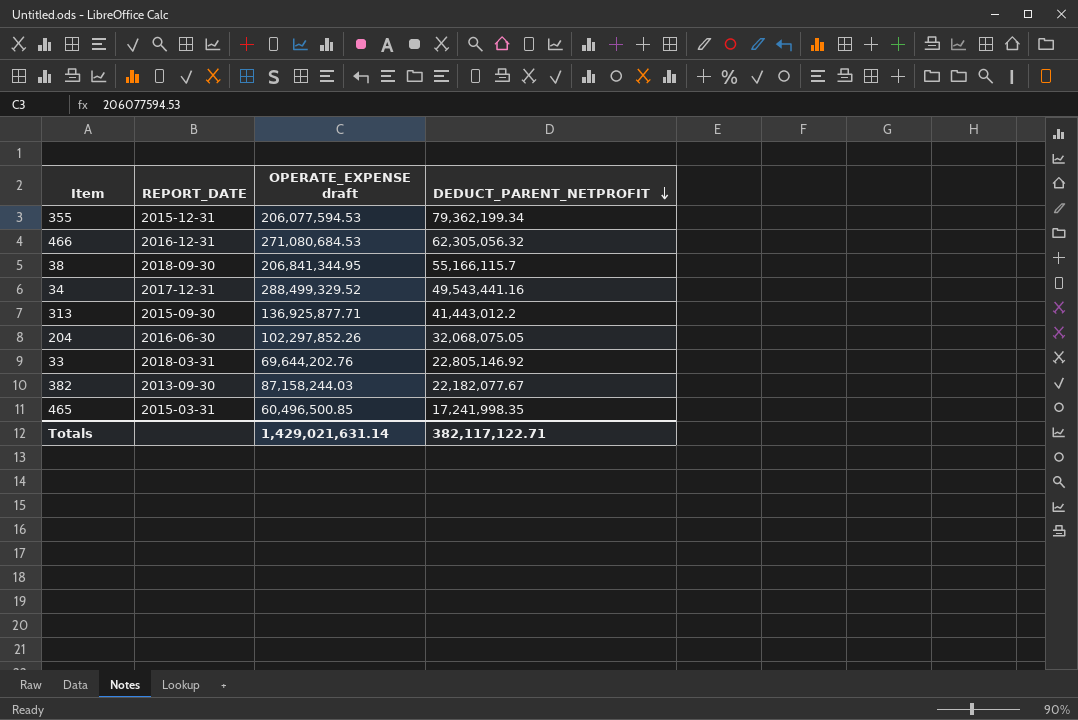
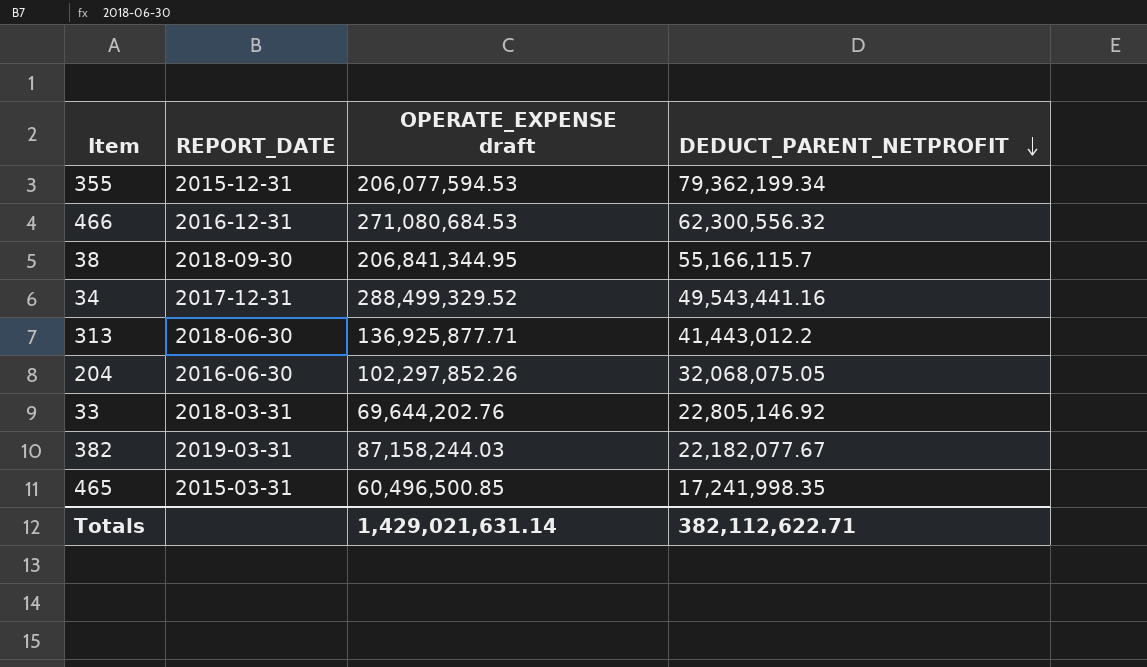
466 | DEDUCT_PARENT_NETPROFIT: 62,305,056.32 -> 62,300,556.32
313 | REPORT_DATE: 2015-09-30 -> 2018-06-30
382 | REPORT_DATE: 2013-09-30 -> 2019-03-31
Totals | DEDUCT_PARENT_NETPROFIT: 382,117,122.71 -> 382,112,622.71

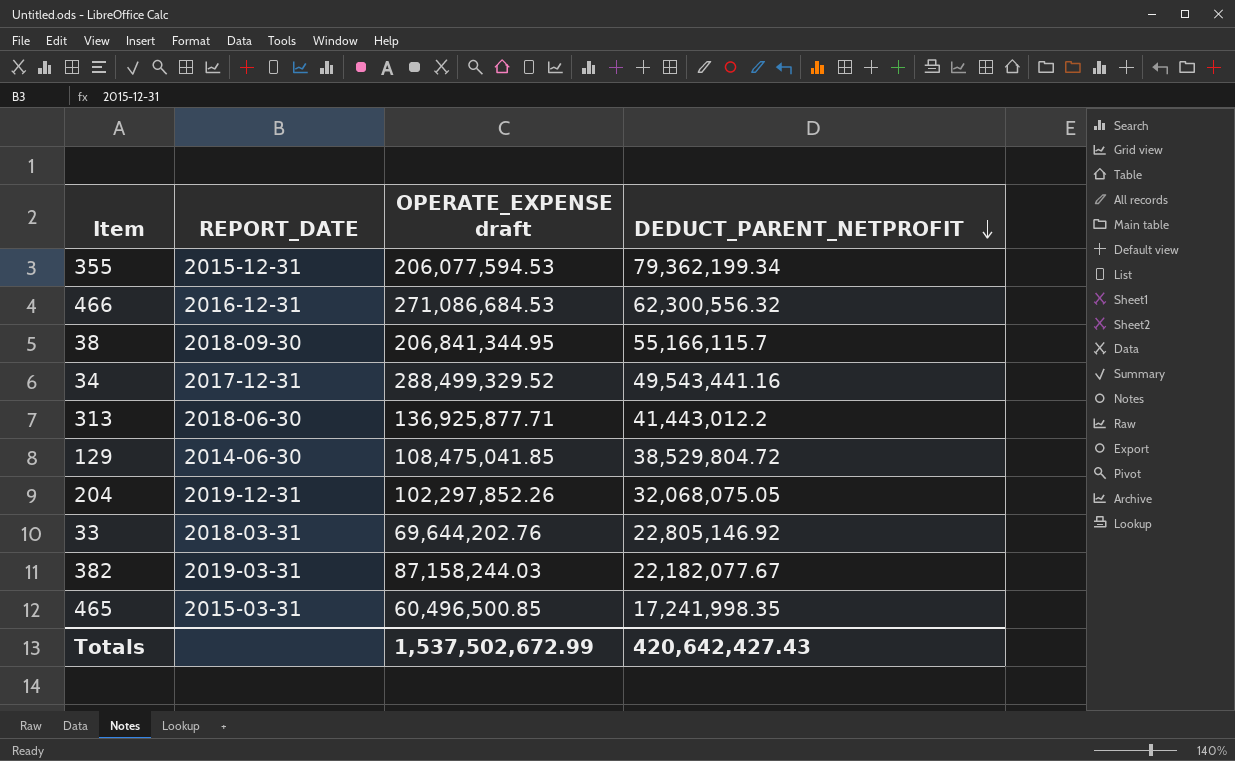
466 | OPERATE_EXPENSE draft: 271,080,684.53 -> 271,086,684.53
row 129: none -> 2014-06-30 | 108,475,041.85 | 38,529,804.72
204 | REPORT_DATE: 2016-06-30 -> 2019-12-31
Totals | OPERATE_EXPENSE draft: 1,429,021,631.14 -> 1,537,502,672.99
Totals | DEDUCT_PARENT_NETPROFIT: 382,112,622.71 -> 420,642,427.43

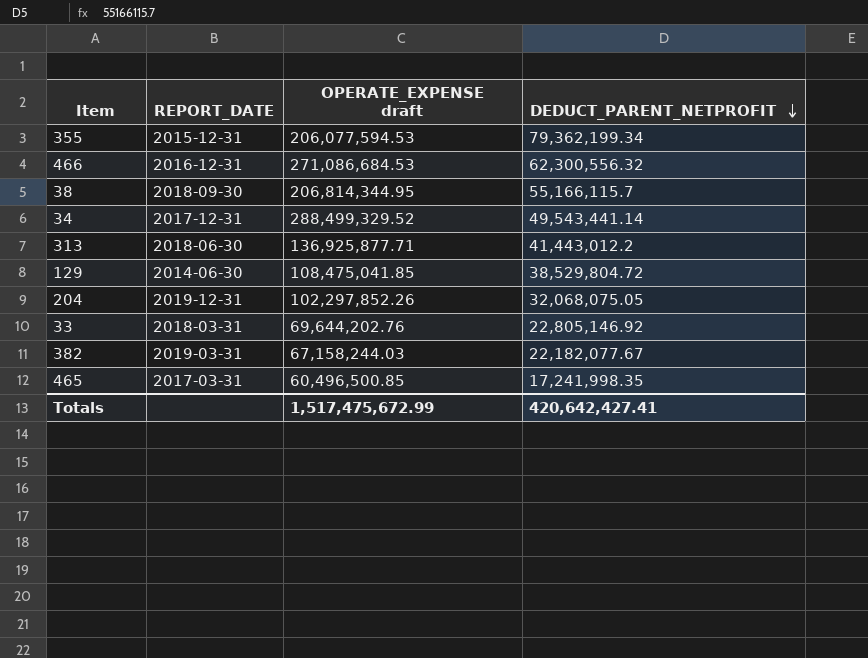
38 | OPERATE_EXPENSE draft: 206,841,344.95 -> 206,814,344.95
34 | DEDUCT_PARENT_NETPROFIT: 49,543,441.16 -> 49,543,441.14
382 | OPERATE_EXPENSE draft: 87,158,244.03 -> 67,158,244.03
465 | REPORT_DATE: 2015-03-31 -> 2017-03-31
Totals | OPERATE_EXPENSE draft: 1,537,502,672.99 -> 1,517,475,672.99
Totals | DEDUCT_PARENT_NETPROFIT: 420,642,427.43 -> 420,642,427.41

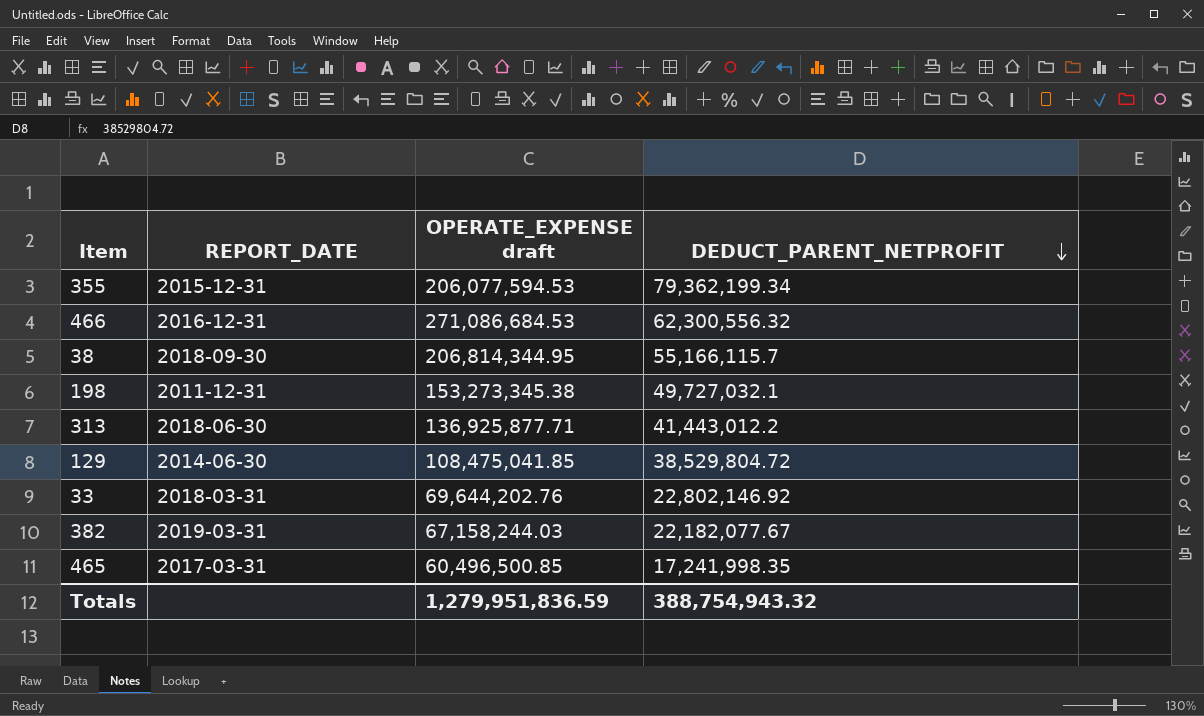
row 34: 2017-12-31 | 288,499,329.52 | 49,543,441.14 -> none
row 204: 2019-12-31 | 102,297,852.26 | 32,068,075.05 -> none
row 198: none -> 2011-12-31 | 153,273,345.38 | 49,727,032.1
33 | DEDUCT_PARENT_NETPROFIT: 22,805,146.92 -> 22,802,146.92
Totals | OPERATE_EXPENSE draft: 1,517,475,672.99 -> 1,279,951,836.59
Totals | DEDUCT_PARENT_NETPROFIT: 420,642,427.41 -> 388,754,943.32

